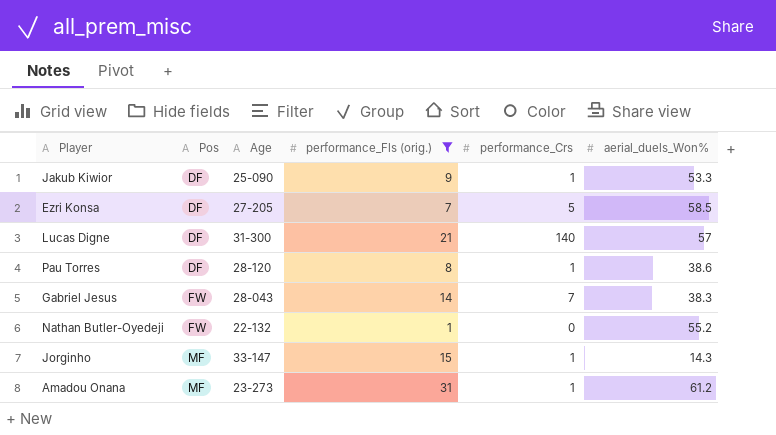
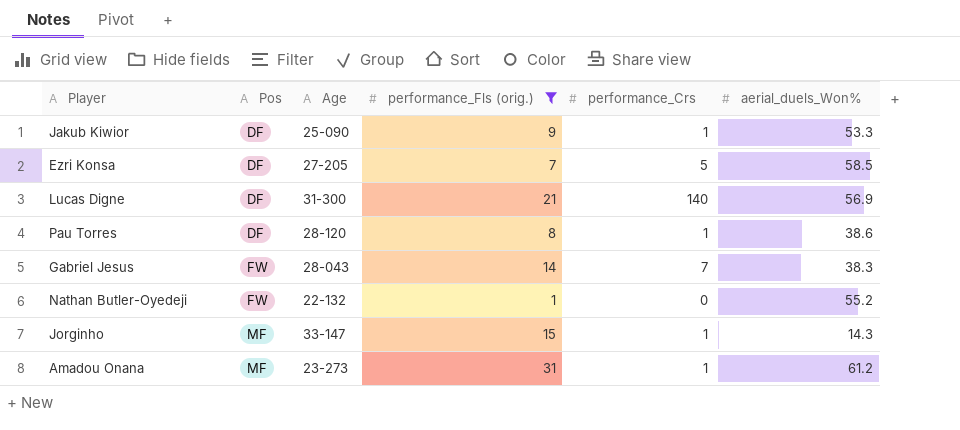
Lucas Digne | aerial_duels_Won%: 57 -> 56.9

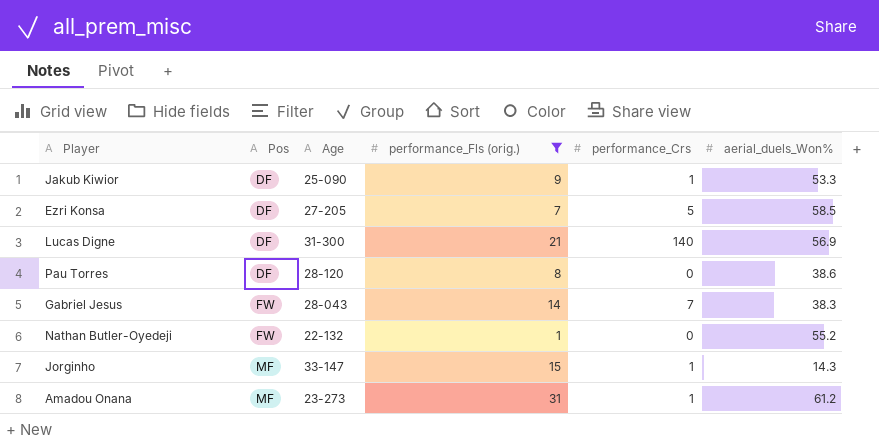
Pau Torres | performance_Crs: 1 -> 0

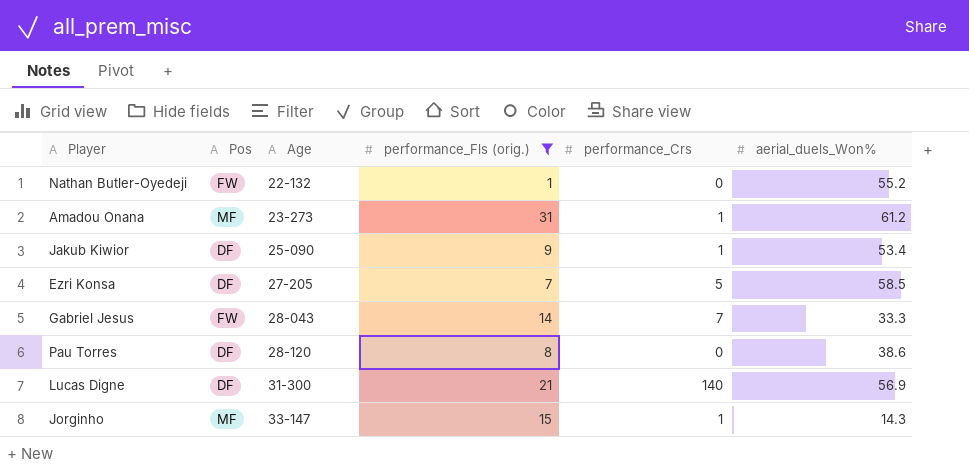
row order: Pos ascending -> Age ascending
Jakub Kiwior | aerial_duels_Won%: 53.3 -> 53.4
Gabriel Jesus | aerial_duels_Won%: 38.3 -> 33.3

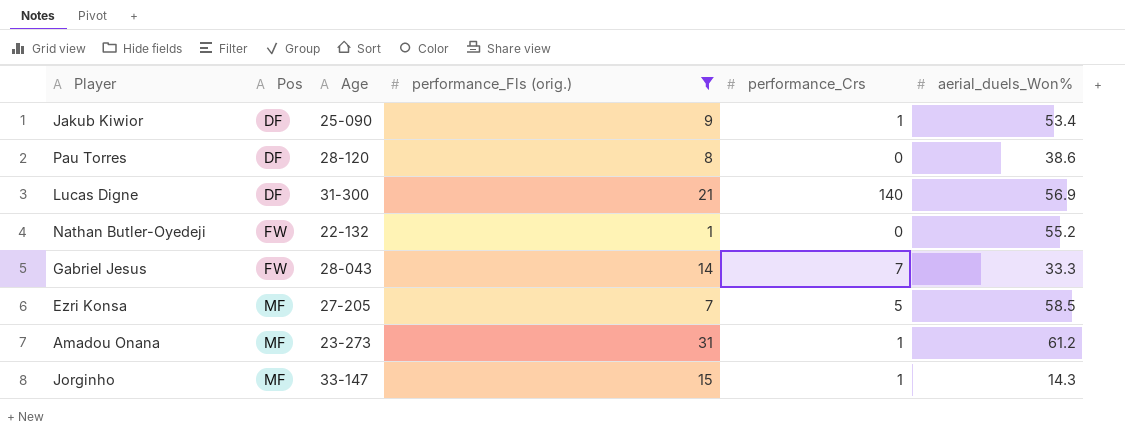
row order: Age ascending -> Pos ascending
Ezri Konsa | Pos: DF -> MF

